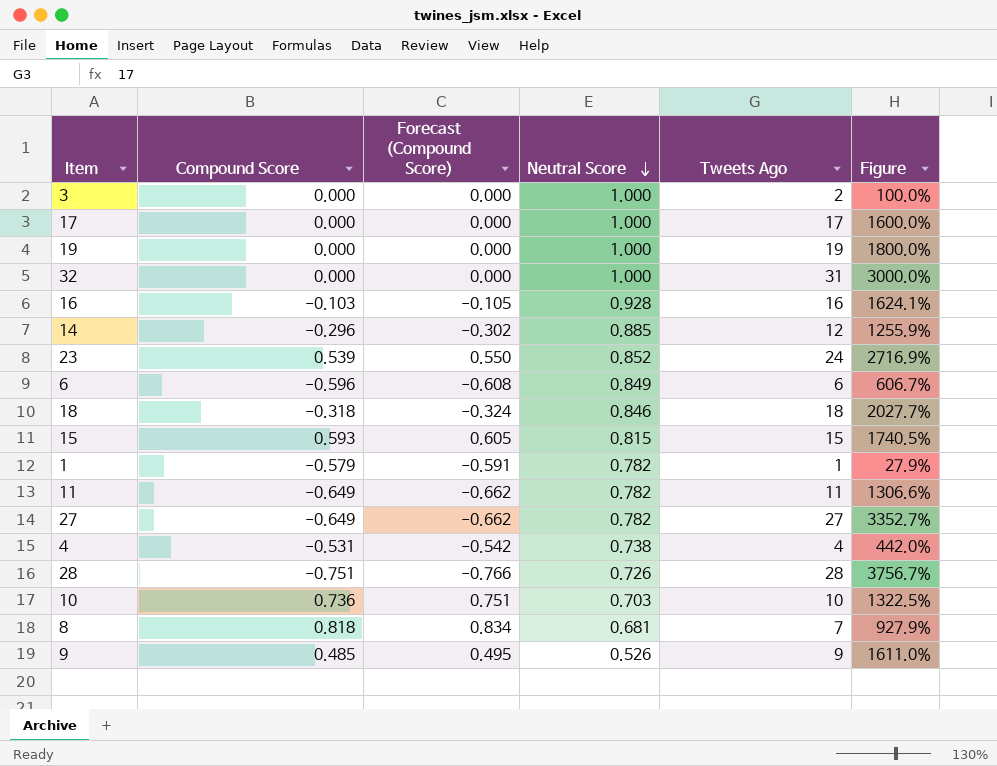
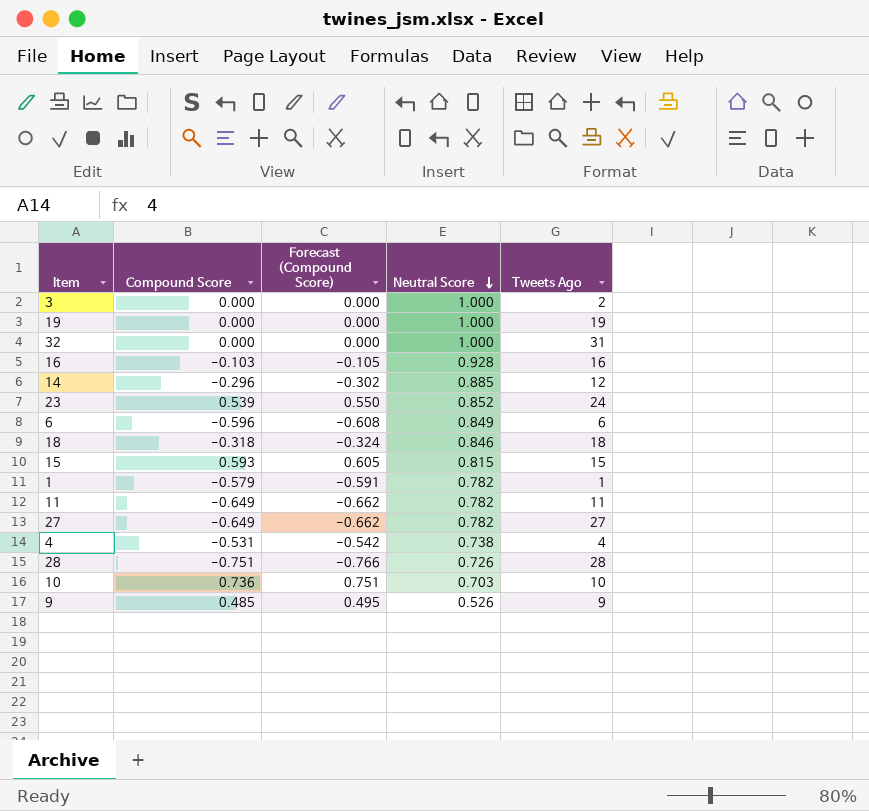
column Figure | formula: ([Tweets Ago] - [Neutral Score]) / [Neutral Score] -> none
row 17: 0.000 | 0.000 | 1.000 | 17 | 1600.0% -> none
row 8: 0.818 | 0.834 | 0.681 | 7 | 927.9% -> none

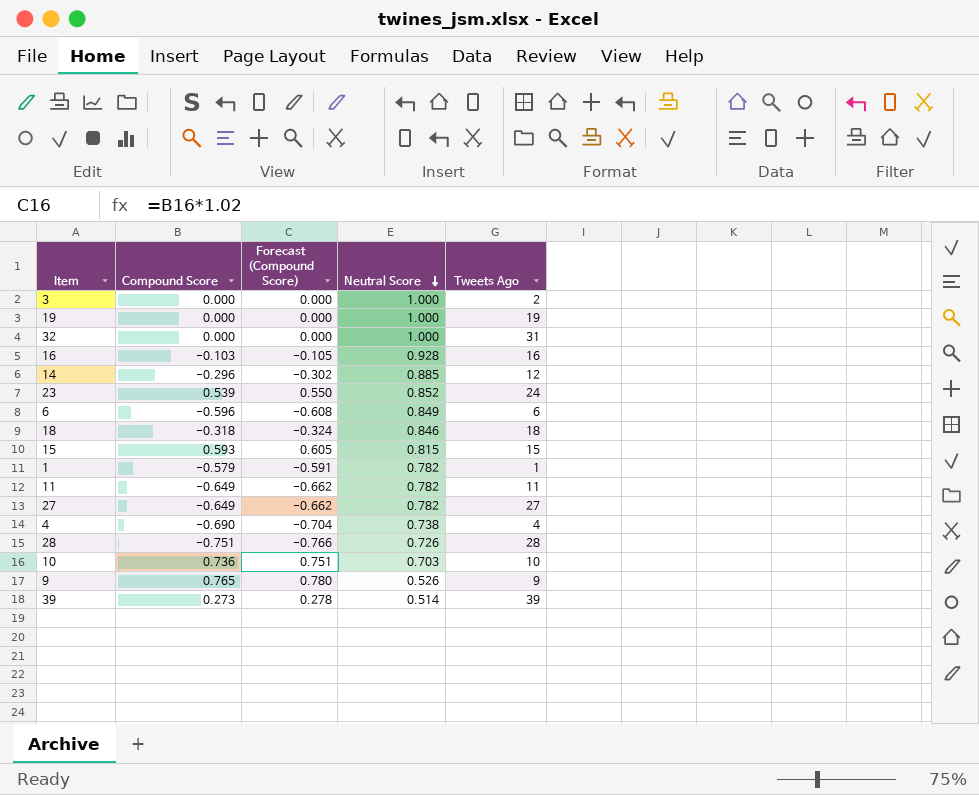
4 | Compound Score: -0.531 -> -0.690
4 | Forecast (Compound Score): -0.542 -> -0.704
9 | Compound Score: 0.485 -> 0.765
9 | Forecast (Compound Score): 0.495 -> 0.780
row 39: none -> 0.273 | 0.278 | 0.514 | 39

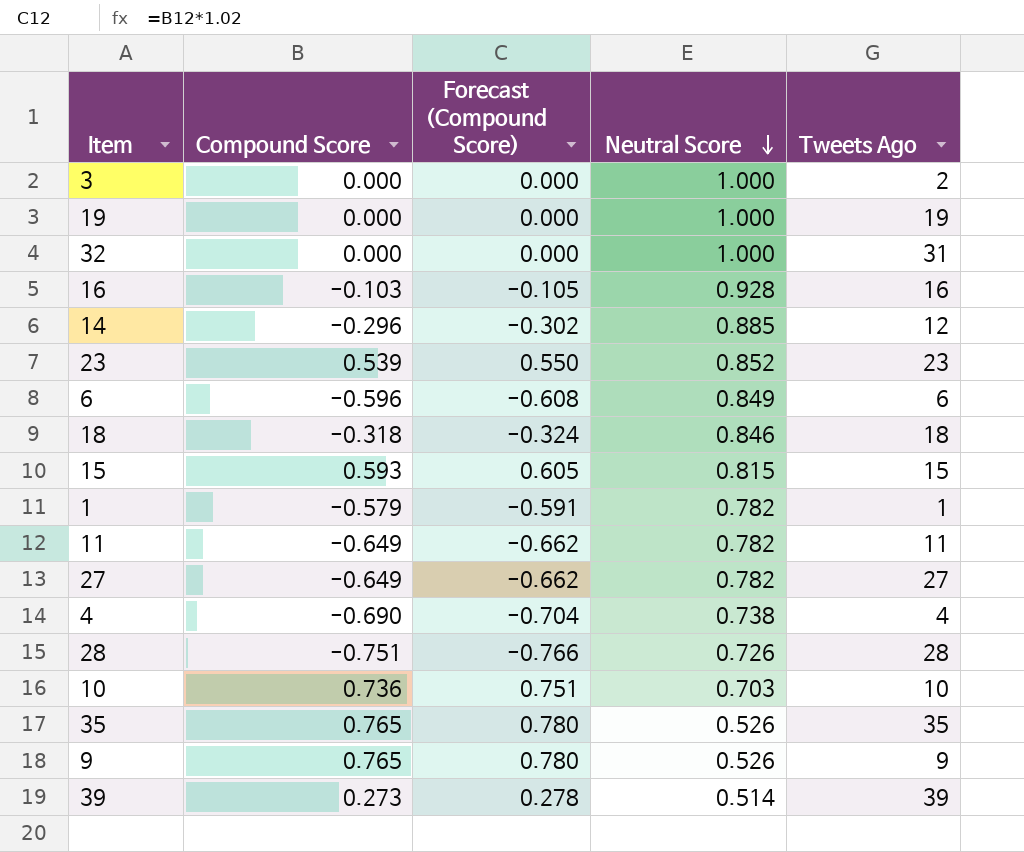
23 | Tweets Ago: 24 -> 23
row 35: none -> 0.765 | 0.780 | 0.526 | 35

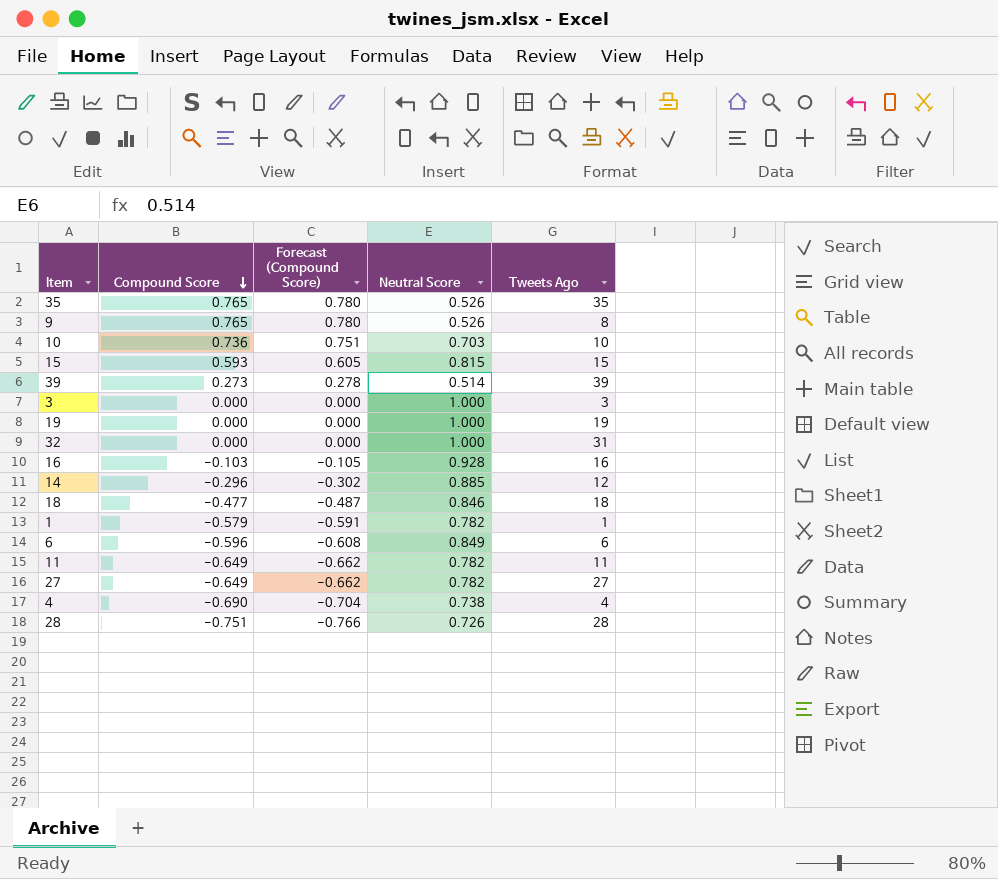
row order: Neutral Score descending -> Compound Score descending
row 23: 0.539 | 0.550 | 0.852 | 23 -> none
9 | Tweets Ago: 9 -> 8
3 | Tweets Ago: 2 -> 3
18 | Compound Score: -0.318 -> -0.477
18 | Forecast (Compound Score): -0.324 -> -0.487

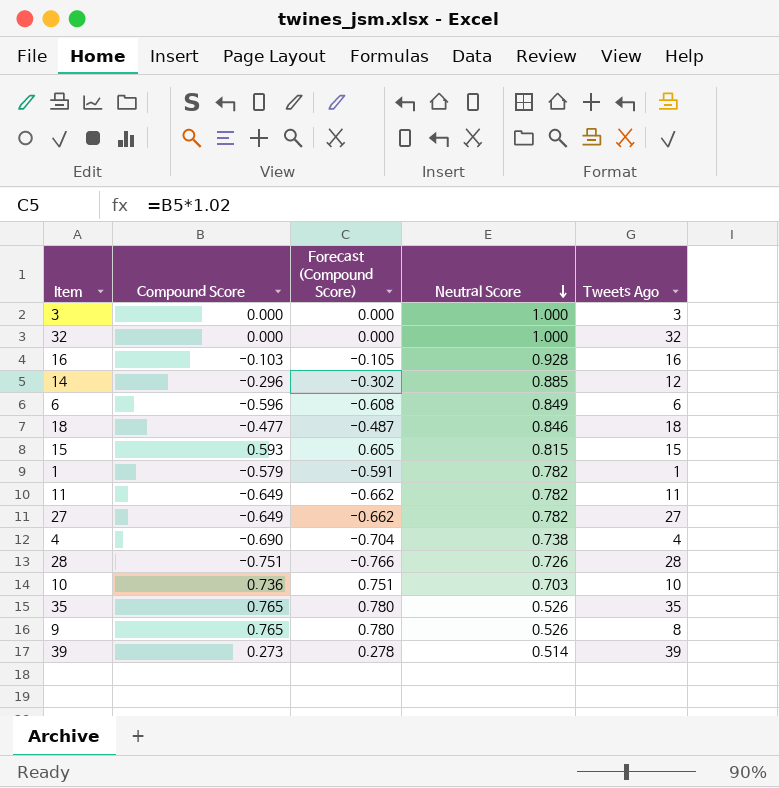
row order: Compound Score descending -> Neutral Score descending
row 19: 0.000 | 0.000 | 1.000 | 19 -> none
32 | Tweets Ago: 31 -> 32

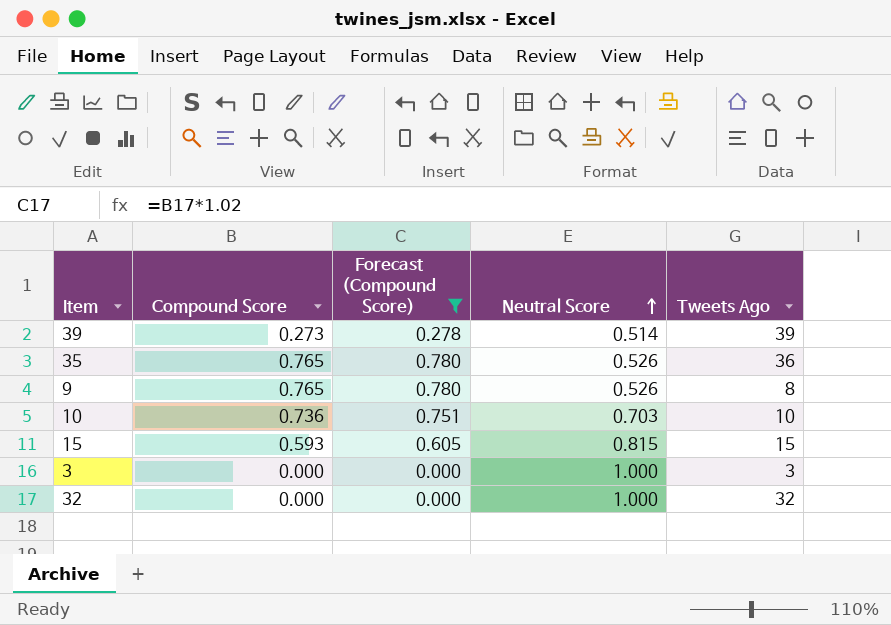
filter: none -> Forecast (Compound Score) >= 0.000
row order: Neutral Score descending -> Neutral Score ascending
35 | Tweets Ago: 35 -> 36

